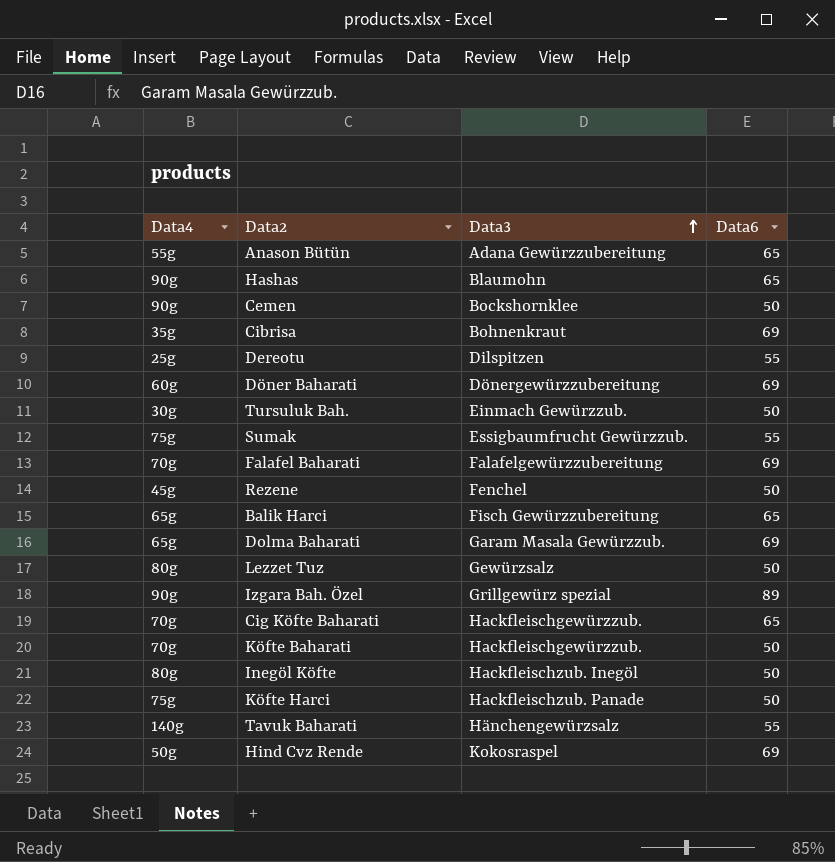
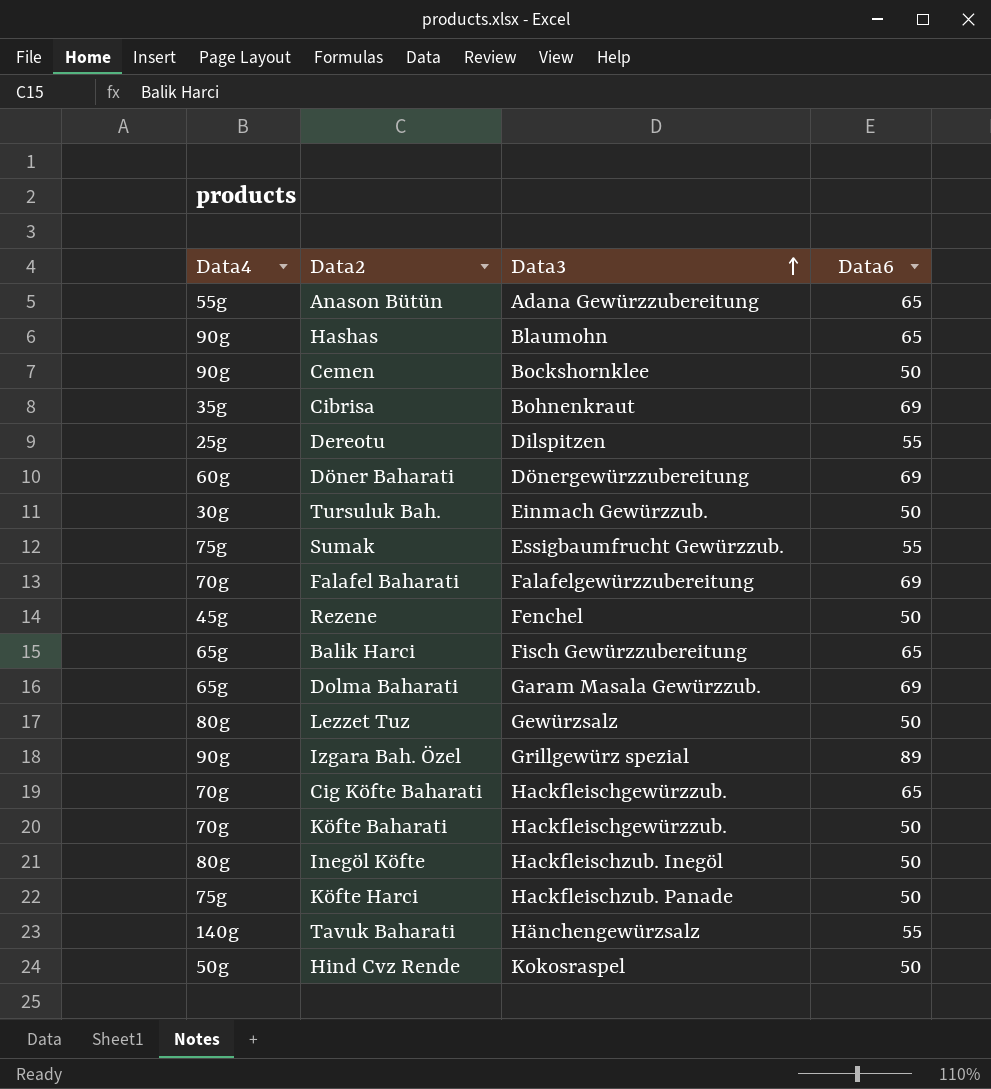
Hind Cvz Rende | Data6: 69 -> 50

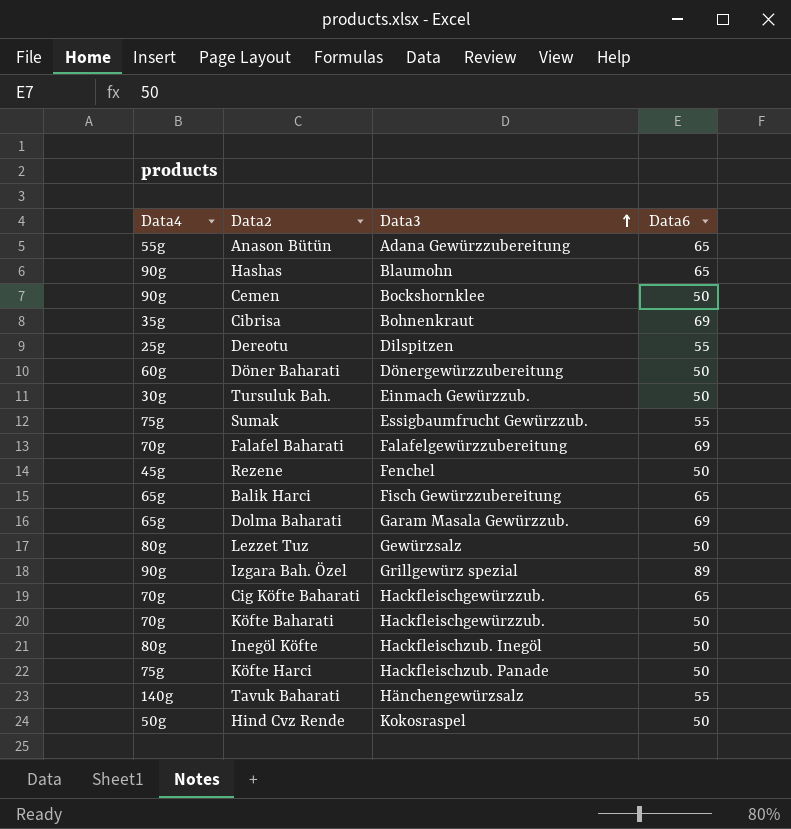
Döner Baharati | Data6: 69 -> 50

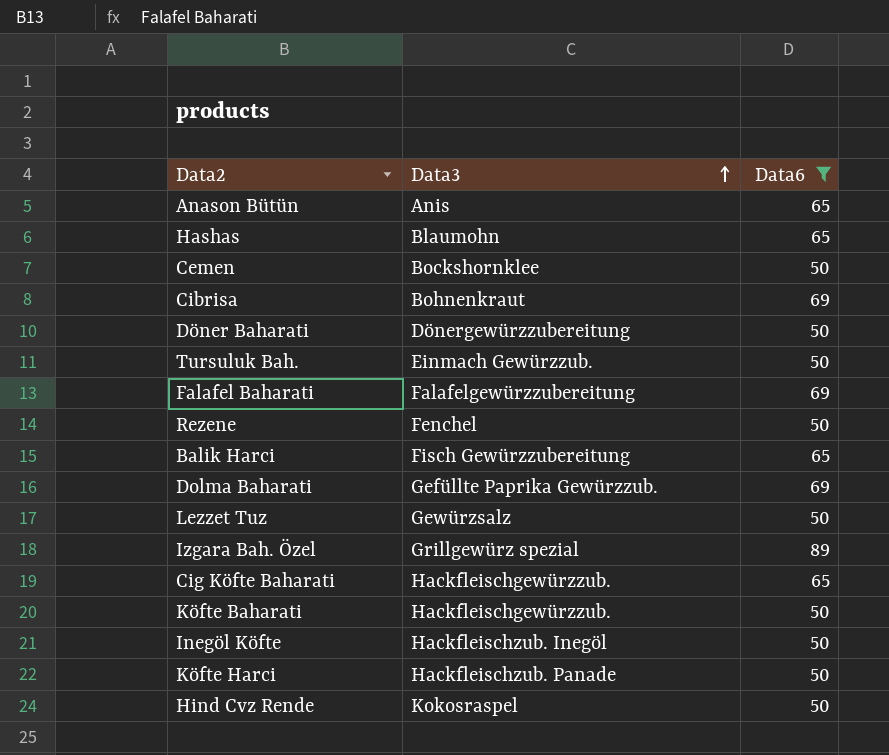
filter: none -> Data6 != 55
column Data4 | position: 1 -> none
Anason Bütün | Data3: Adana Gewürzzubereitung -> Anis
Dolma Baharati | Data3: Garam Masala Gewürzzub. -> Gefüllte Paprika Gewürzzub.

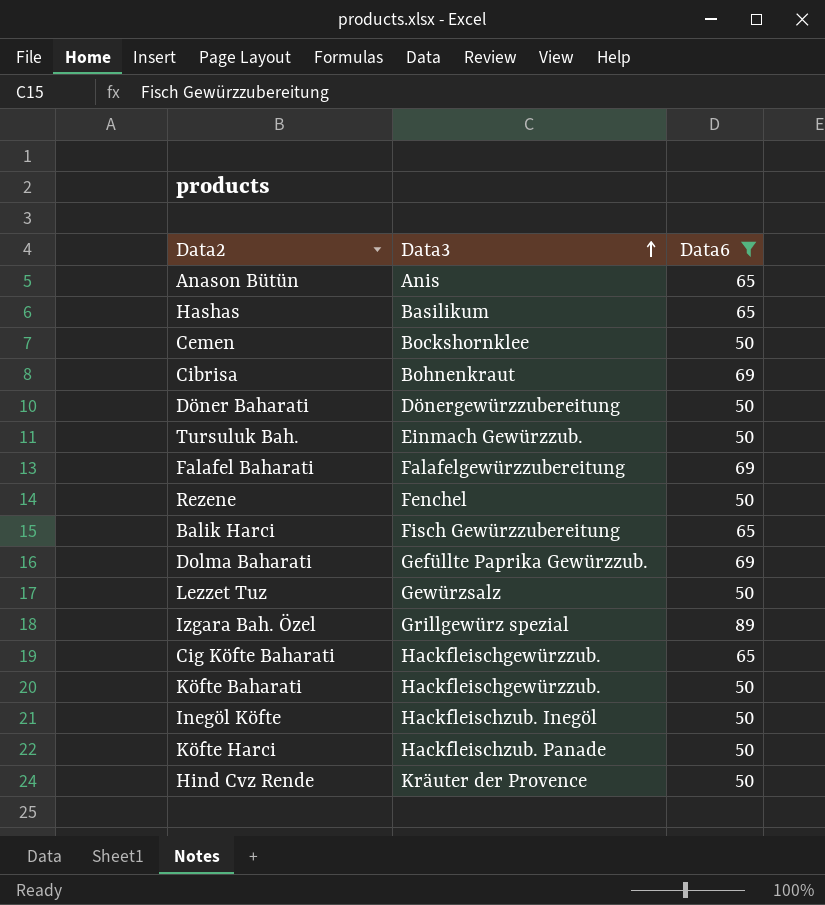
Hashas | Data3: Blaumohn -> Basilikum
Hind Cvz Rende | Data3: Kokosraspel -> Kräuter der Provence

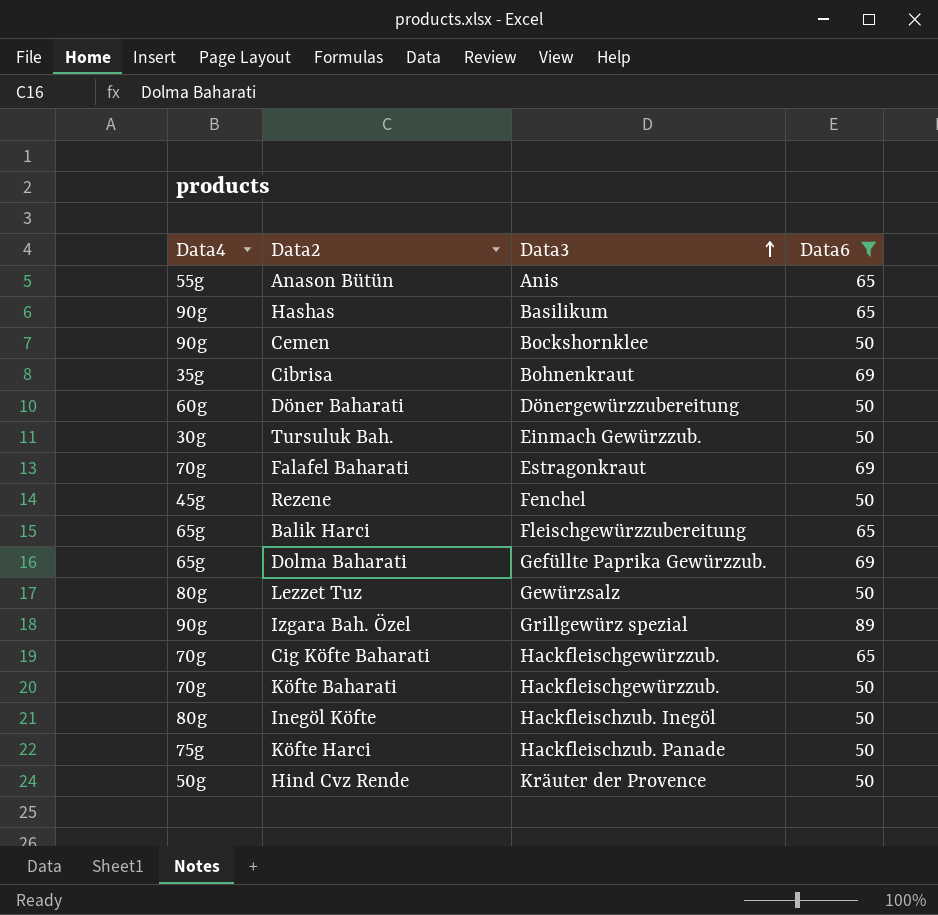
column Data4 | position: none -> 1
Falafel Baharati | Data3: Falafelgewürzzubereitung -> Estragonkraut
Balik Harci | Data3: Fisch Gewürzzubereitung -> Fleischgewürzzubereitung

